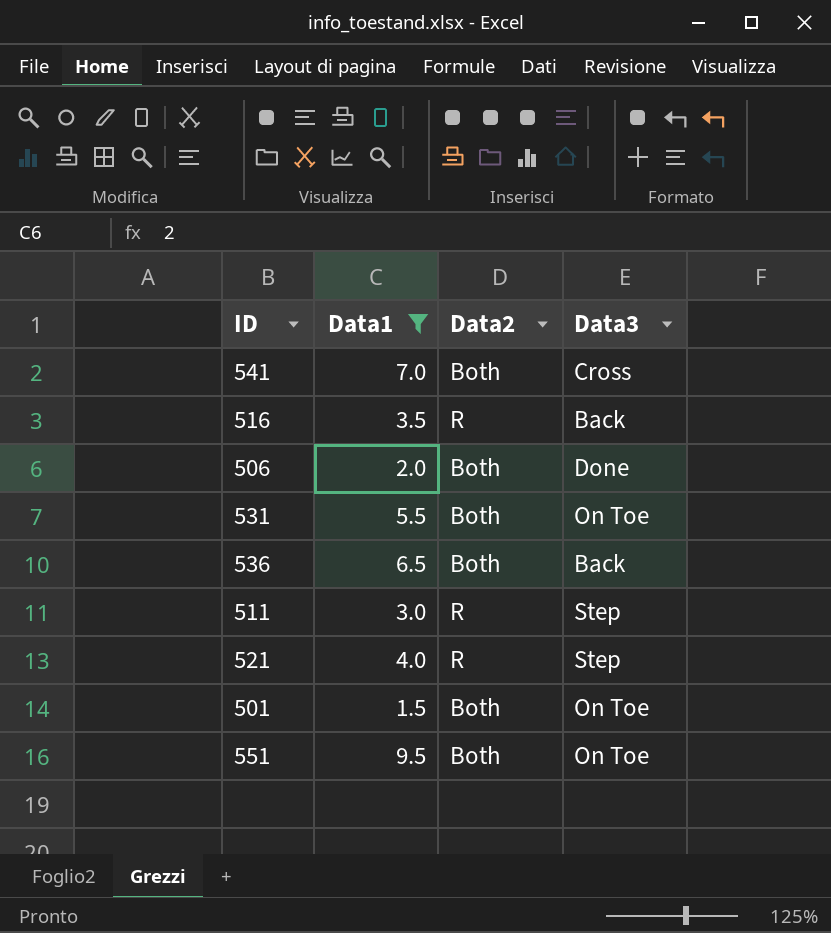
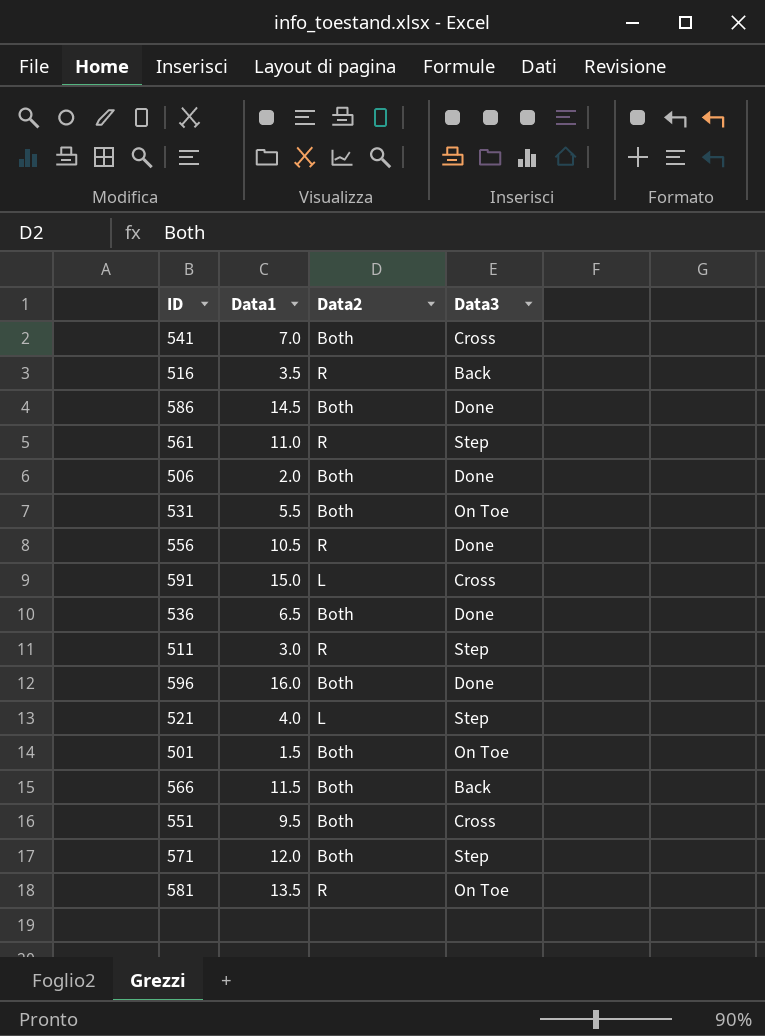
filter: Data1 <= 9.5 -> none
536 | Data3: Back -> Done
521 | Data2: R -> L
551 | Data3: On Toe -> Cross

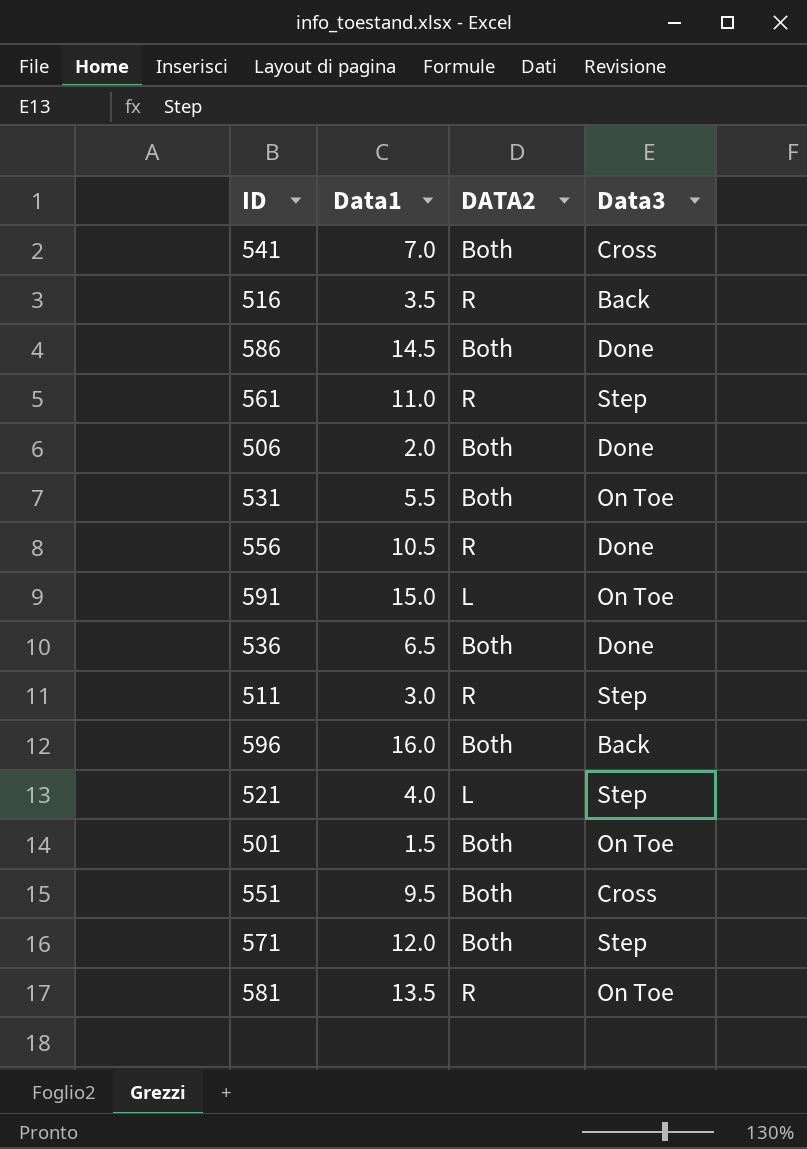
column name: Data2 -> DATA2
row 566: 11.5 | Both | Back -> none
591 | Data3: Cross -> On Toe
596 | Data3: Done -> Back

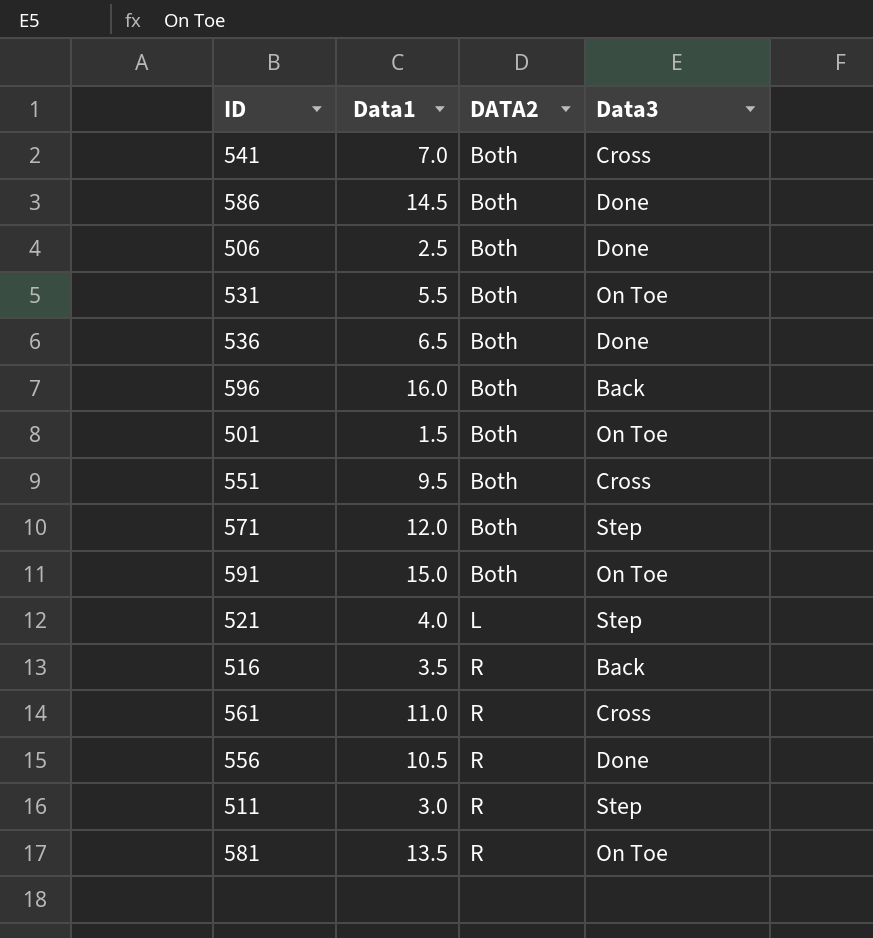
row order: none -> DATA2 ascending
506 | Data1: 2.0 -> 2.5
591 | DATA2: L -> Both
561 | Data3: Step -> Cross

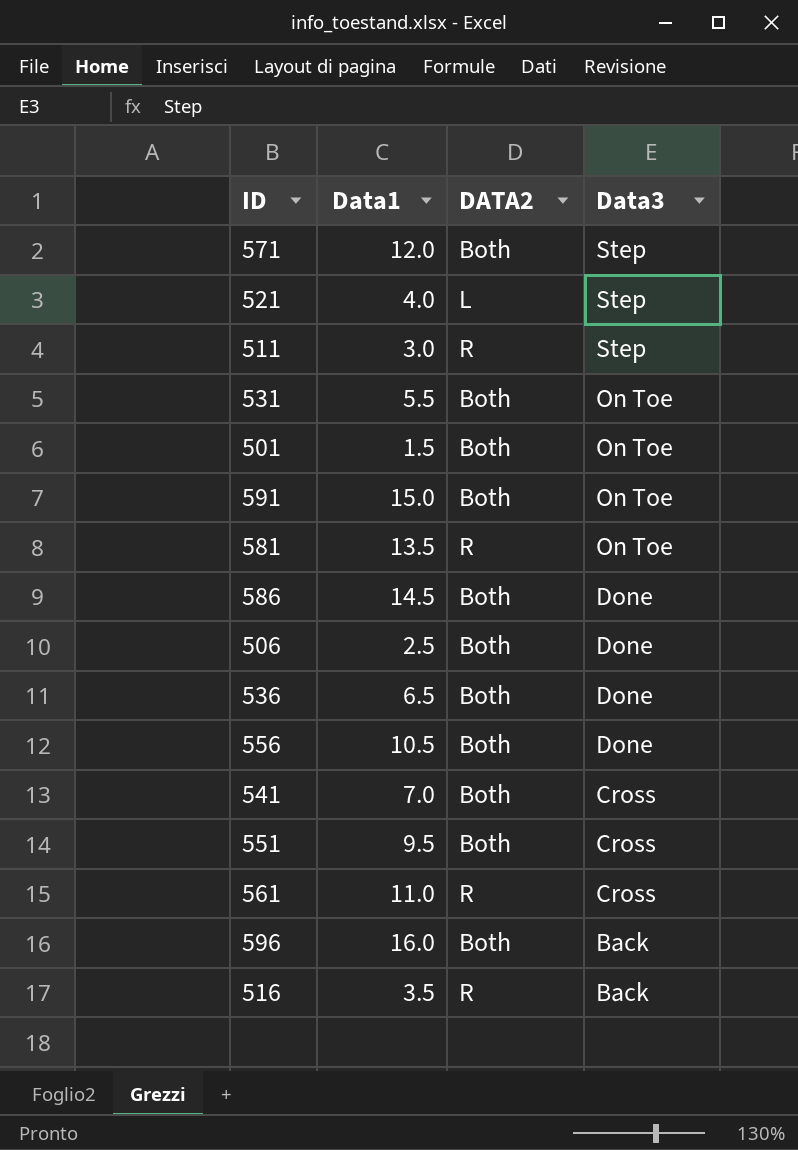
row order: DATA2 ascending -> Data3 descending
556 | DATA2: R -> Both

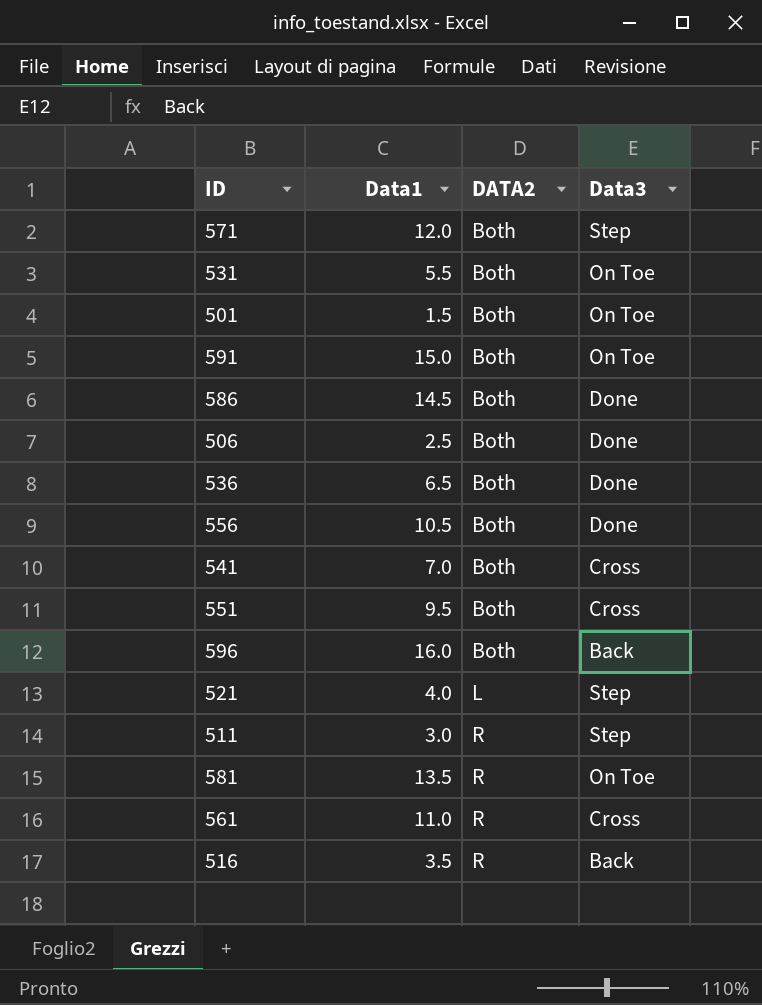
row order: Data3 descending -> DATA2 ascending

